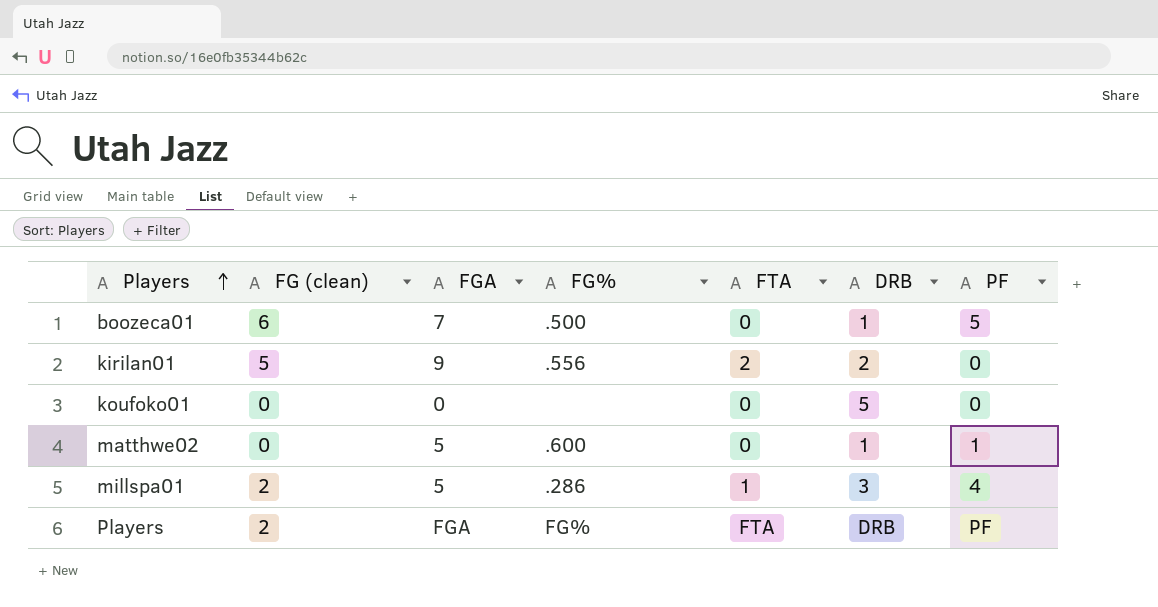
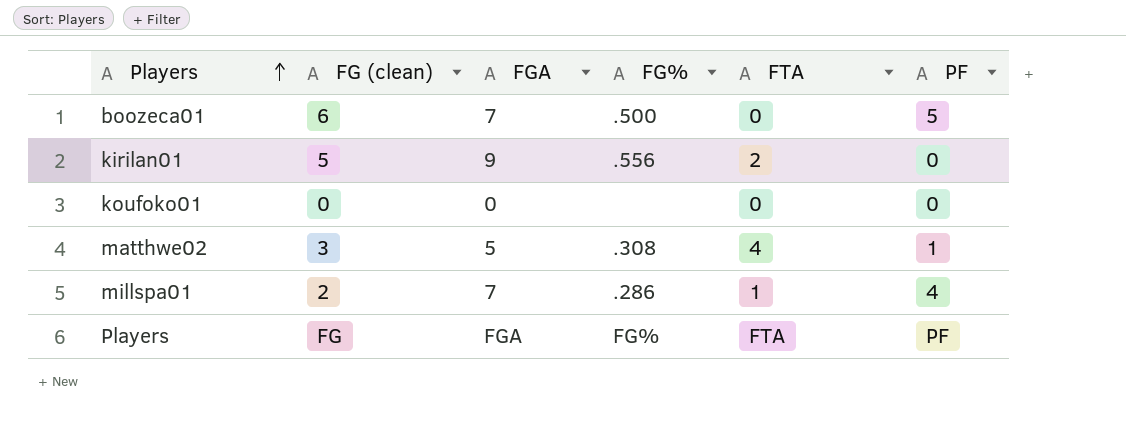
column DRB | position: 6 -> none
matthwe02 | FG (clean): 0 -> 3
matthwe02 | FG%: .600 -> .308
matthwe02 | FTA: 0 -> 4
millspa01 | FGA: 5 -> 7
Players | FG (clean): 2 -> FG

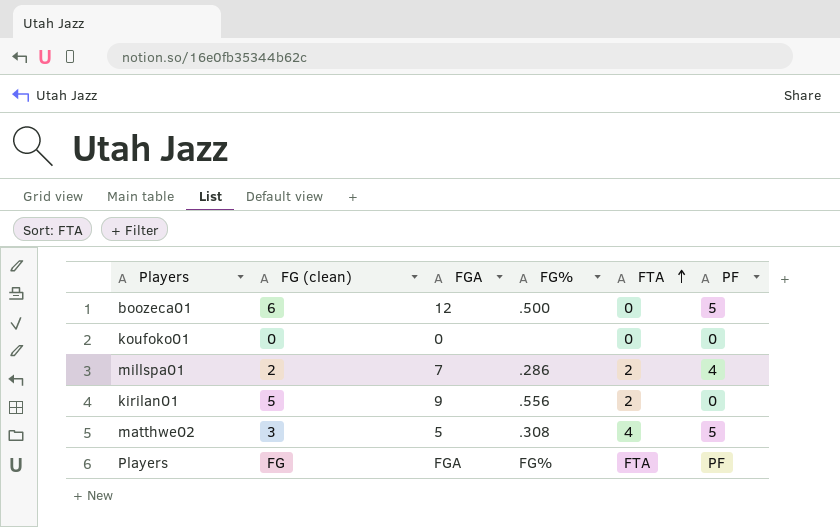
row order: Players ascending -> FTA ascending
boozeca01 | FGA: 7 -> 12
millspa01 | FTA: 1 -> 2
matthwe02 | PF: 1 -> 5

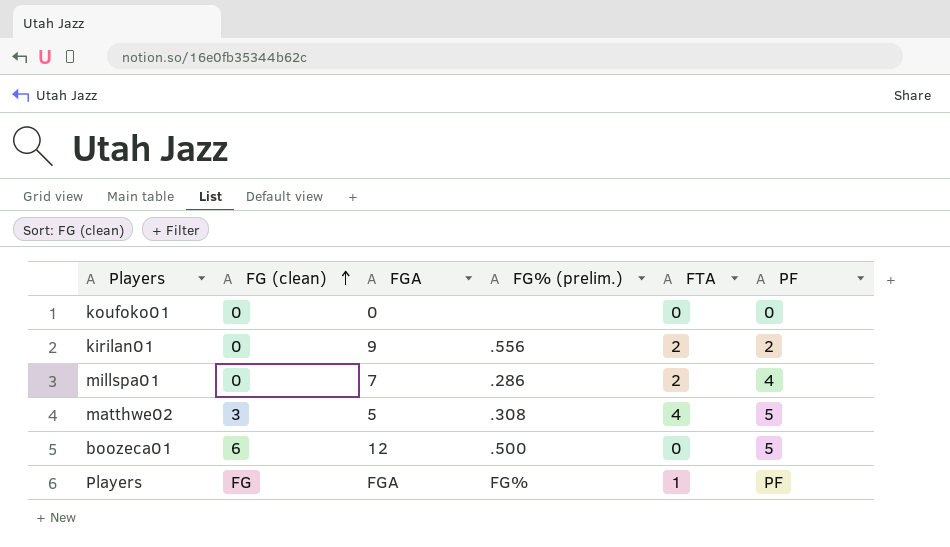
row order: FTA ascending -> FG (clean) ascending
column name: FG% -> FG% (prelim.)
kirilan01 | FG (clean): 5 -> 0
kirilan01 | PF: 0 -> 2
millspa01 | FG (clean): 2 -> 0
Players | FTA: FTA -> 1

